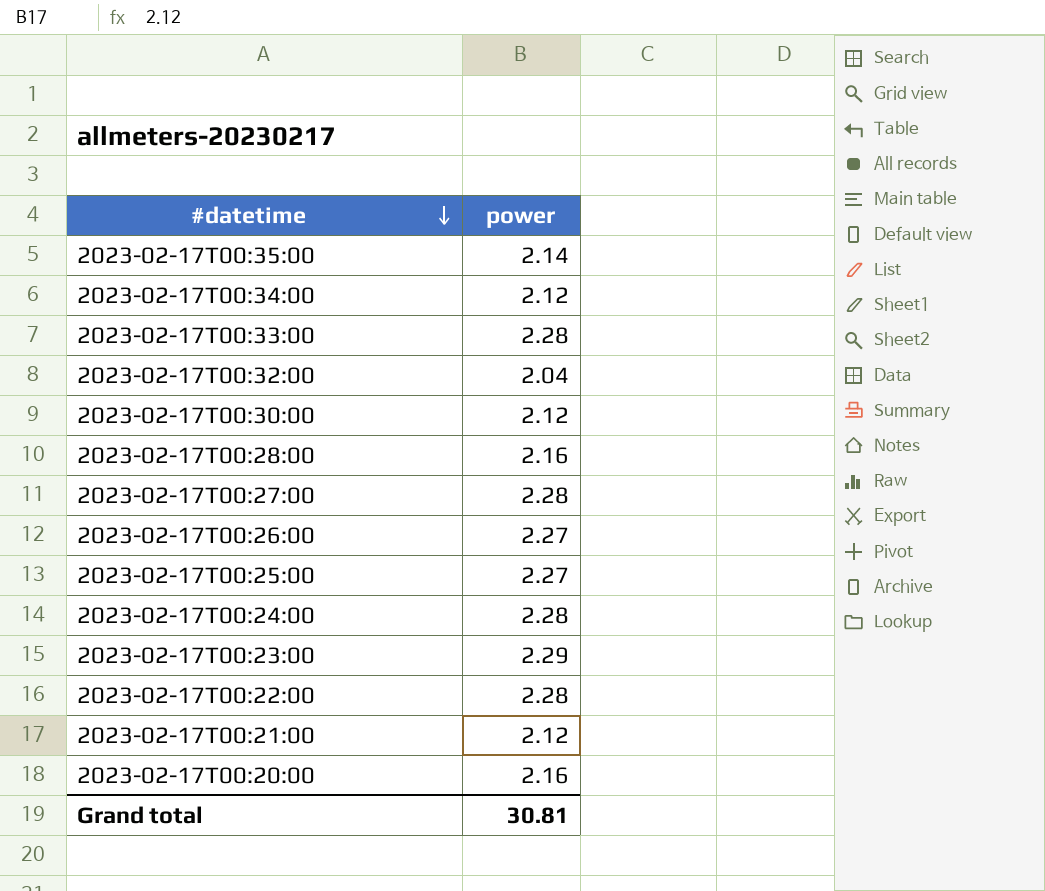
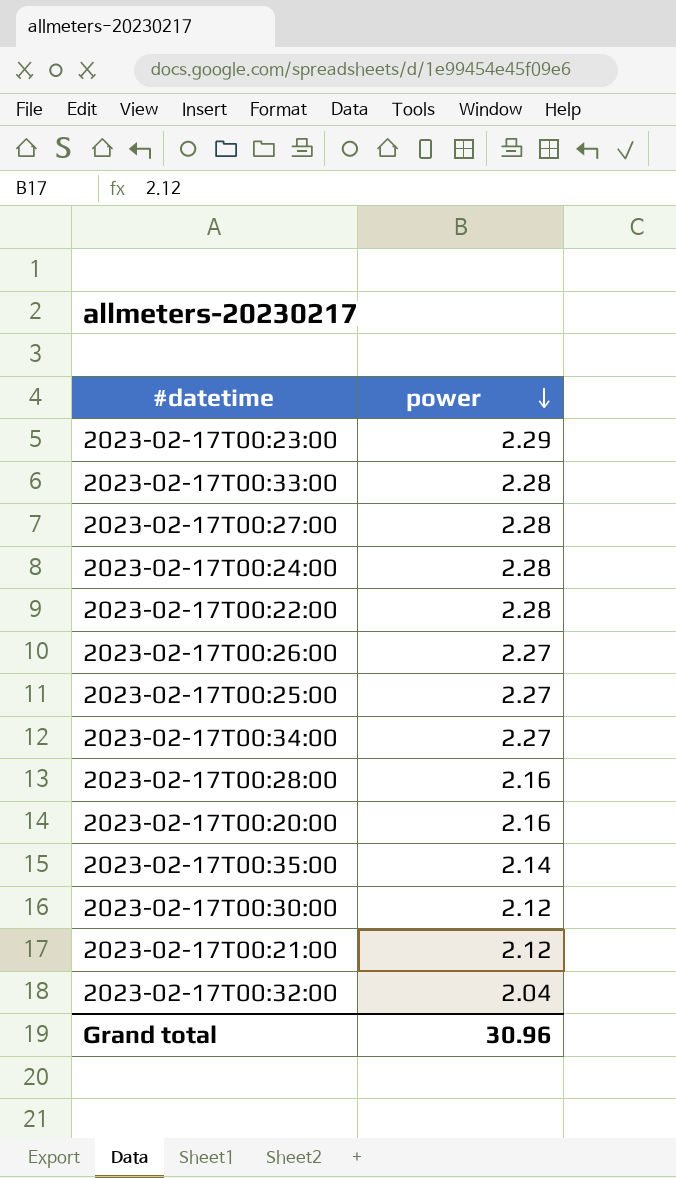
row order: #datetime descending -> power descending
2023-02-17T00:34:00 | power: 2.12 -> 2.27
Grand total | power: 30.81 -> 30.96

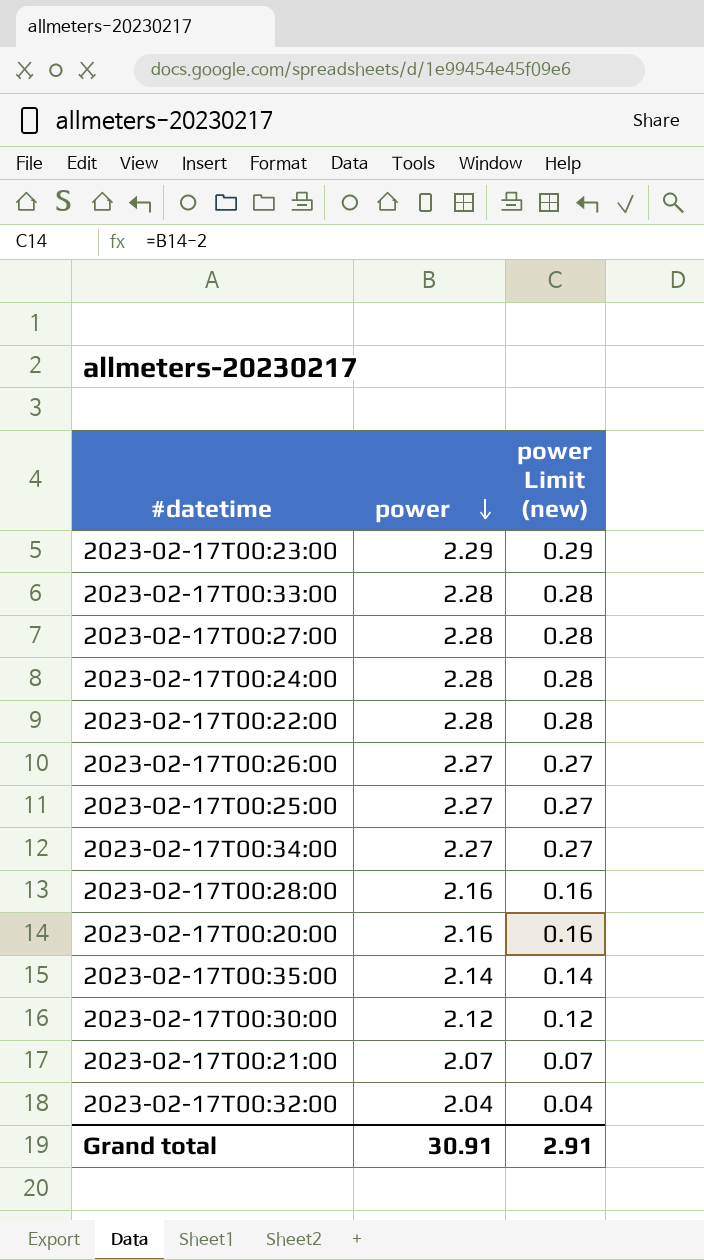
column power Limit (new) | formula: none -> [power] - 2
2023-02-17T00:21:00 | power: 2.12 -> 2.07
Grand total | power: 30.96 -> 30.91

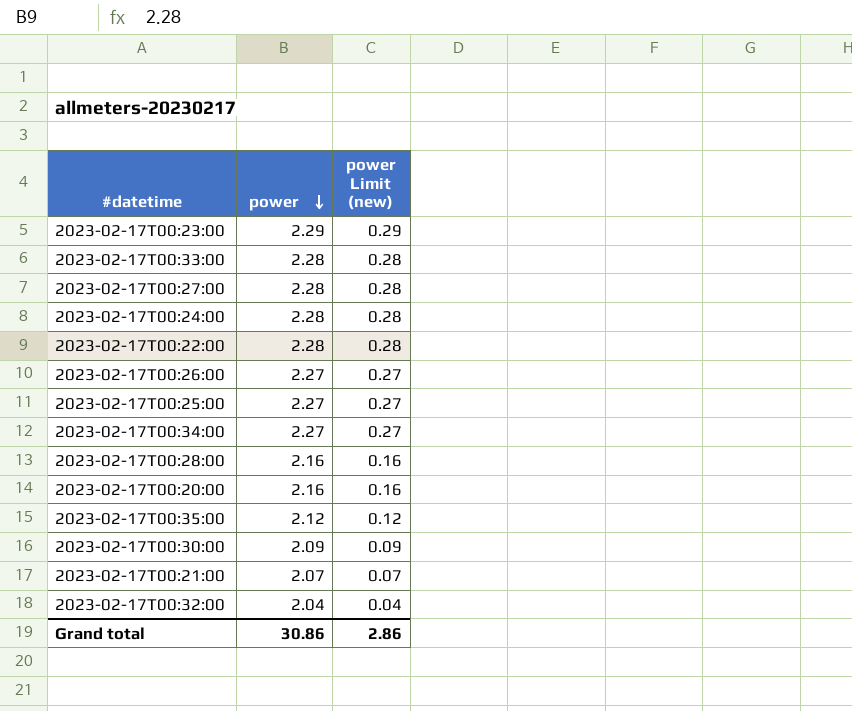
2023-02-17T00:35:00 | power: 2.14 -> 2.12
2023-02-17T00:35:00 | power Limit (new): 0.14 -> 0.12
2023-02-17T00:30:00 | power: 2.12 -> 2.09
2023-02-17T00:30:00 | power Limit (new): 0.12 -> 0.09
Grand total | power: 30.91 -> 30.86
Grand total | power Limit (new): 2.91 -> 2.86

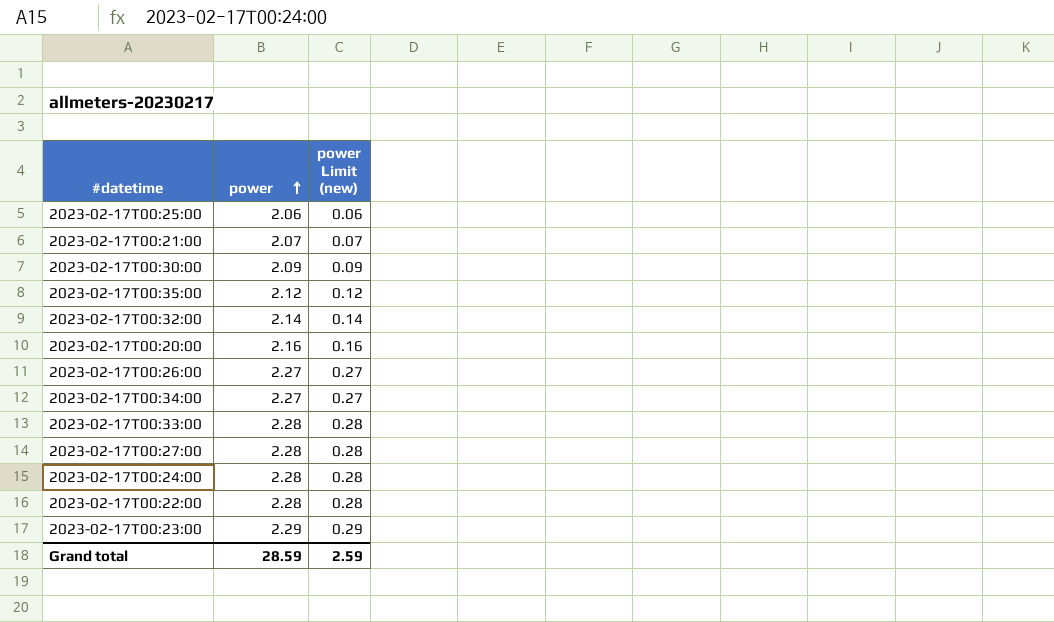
row order: power descending -> power ascending
row 2023-02-17T00:28:00: 2.16 | 0.16 -> none
2023-02-17T00:25:00 | power: 2.27 -> 2.06
2023-02-17T00:25:00 | power Limit (new): 0.27 -> 0.06
2023-02-17T00:32:00 | power: 2.04 -> 2.14
2023-02-17T00:32:00 | power Limit (new): 0.04 -> 0.14
Grand total | power: 30.86 -> 28.59
Grand total | power Limit (new): 2.86 -> 2.59

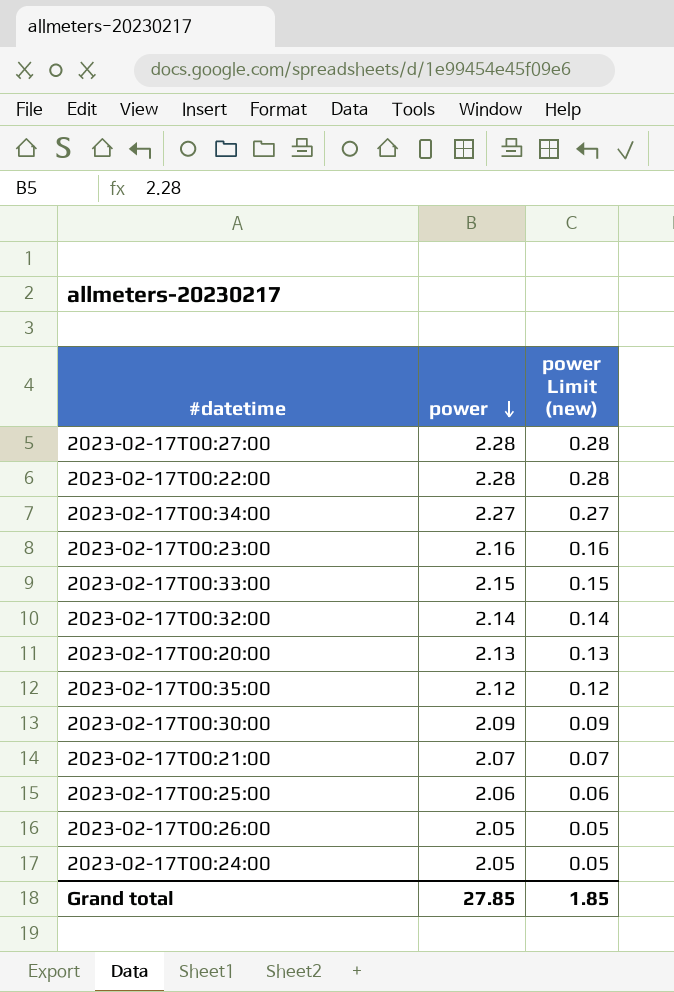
row order: power ascending -> power descending
2023-02-17T00:23:00 | power: 2.29 -> 2.16
2023-02-17T00:23:00 | power Limit (new): 0.29 -> 0.16
2023-02-17T00:33:00 | power: 2.28 -> 2.15
2023-02-17T00:33:00 | power Limit (new): 0.28 -> 0.15
2023-02-17T00:20:00 | power: 2.16 -> 2.13
2023-02-17T00:20:00 | power Limit (new): 0.16 -> 0.13
2023-02-17T00:26:00 | power: 2.27 -> 2.05
2023-02-17T00:26:00 | power Limit (new): 0.27 -> 0.05
2023-02-17T00:24:00 | power: 2.28 -> 2.05
2023-02-17T00:24:00 | power Limit (new): 0.28 -> 0.05
Grand total | power: 28.59 -> 27.85
Grand total | power Limit (new): 2.59 -> 1.85

